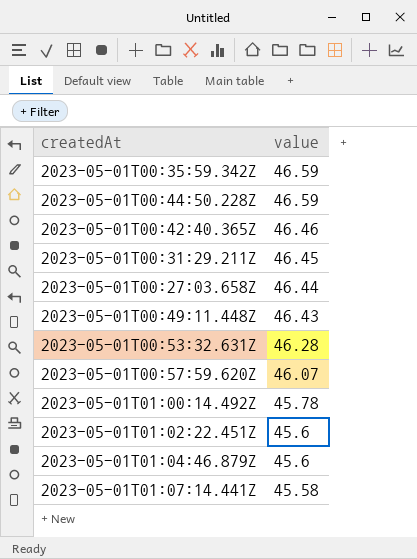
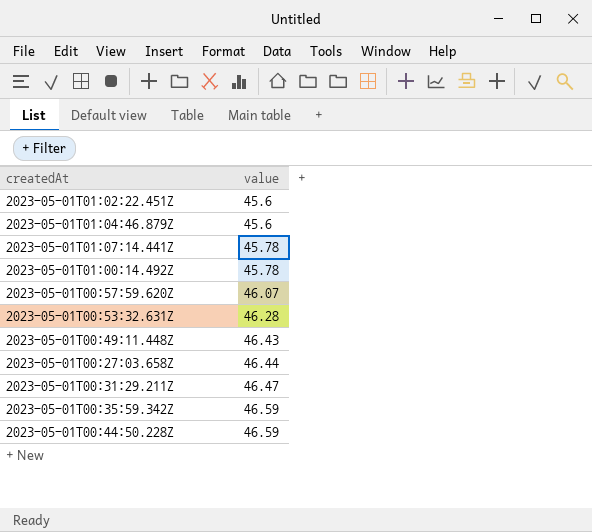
row order: value descending -> value ascending
row 2023-05-01T00:42:40.365Z: 46.46 -> none
2023-05-01T01:07:14.441Z | value: 45.58 -> 45.78
2023-05-01T00:31:29.211Z | value: 46.45 -> 46.47

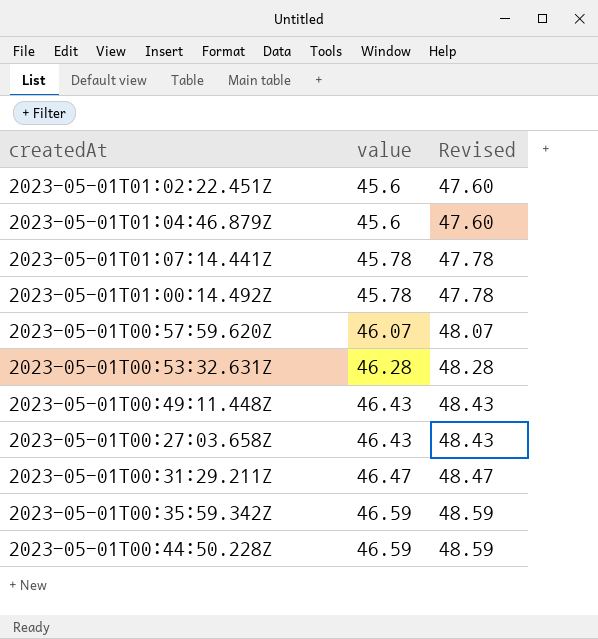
column Revised | formula: none -> [value] + 2
2023-05-01T00:27:03.658Z | value: 46.44 -> 46.43

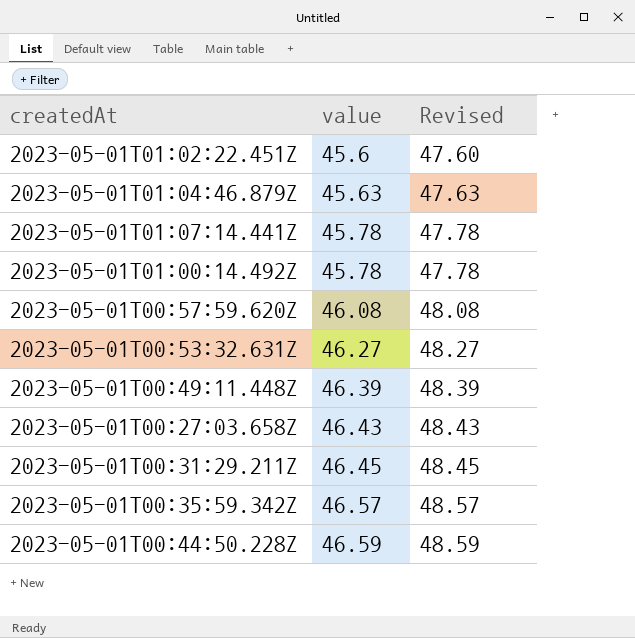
2023-05-01T01:04:46.879Z | value: 45.6 -> 45.63
2023-05-01T01:04:46.879Z | Revised: 47.60 -> 47.63
2023-05-01T00:57:59.620Z | value: 46.07 -> 46.08
2023-05-01T00:57:59.620Z | Revised: 48.07 -> 48.08
2023-05-01T00:53:32.631Z | value: 46.28 -> 46.27
2023-05-01T00:53:32.631Z | Revised: 48.28 -> 48.27
2023-05-01T00:49:11.448Z | value: 46.43 -> 46.39
2023-05-01T00:49:11.448Z | Revised: 48.43 -> 48.39
2023-05-01T00:31:29.211Z | value: 46.47 -> 46.45
2023-05-01T00:31:29.211Z | Revised: 48.47 -> 48.45
2023-05-01T00:35:59.342Z | value: 46.59 -> 46.57
2023-05-01T00:35:59.342Z | Revised: 48.59 -> 48.57

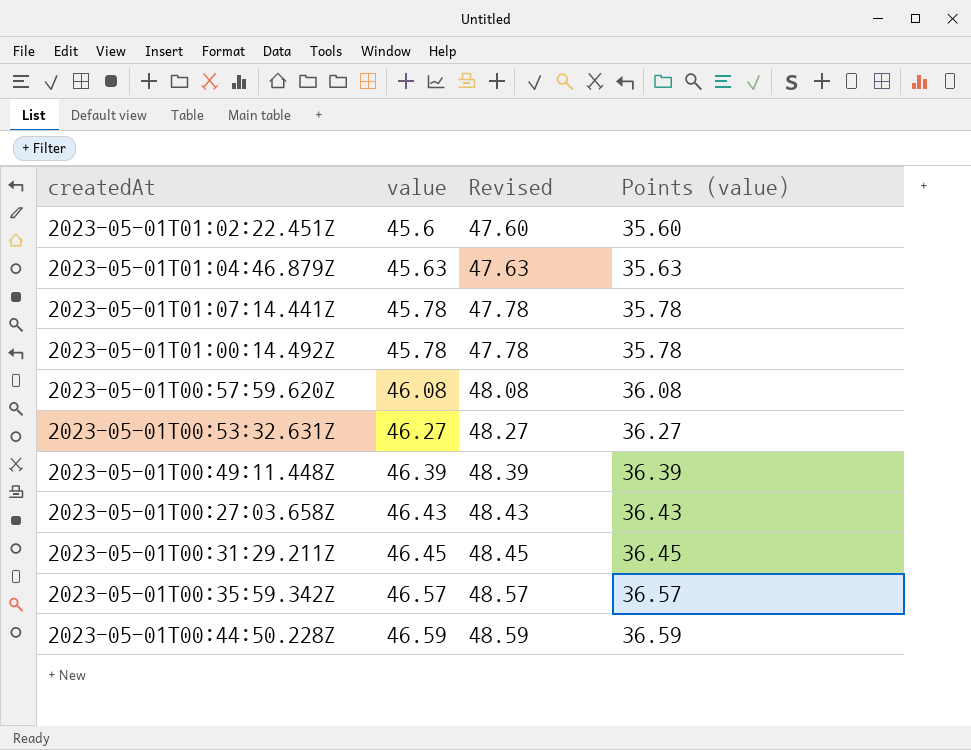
column Points (value) | formula: none -> [value] - 10

